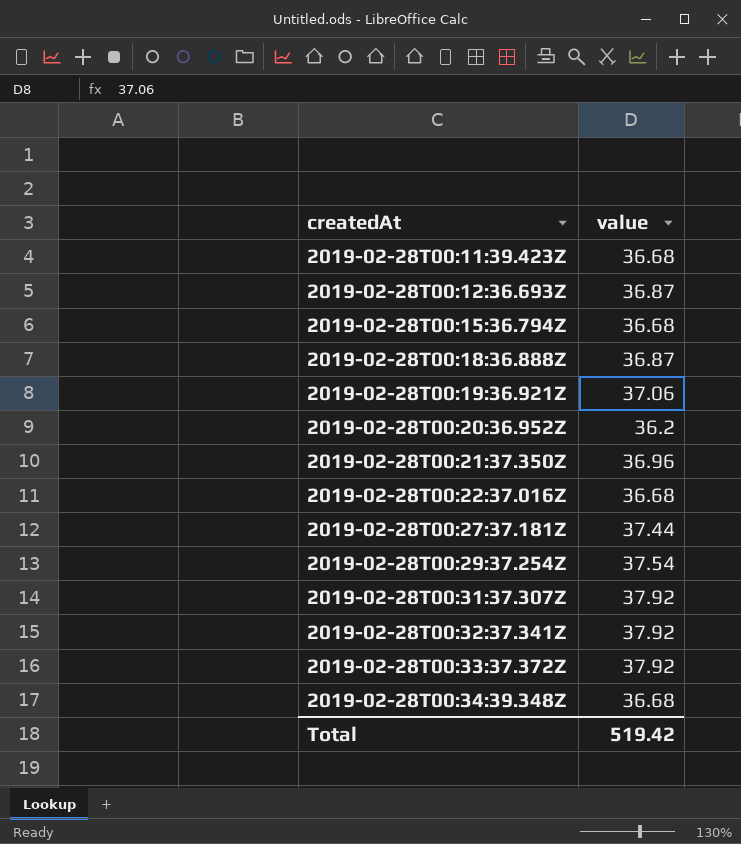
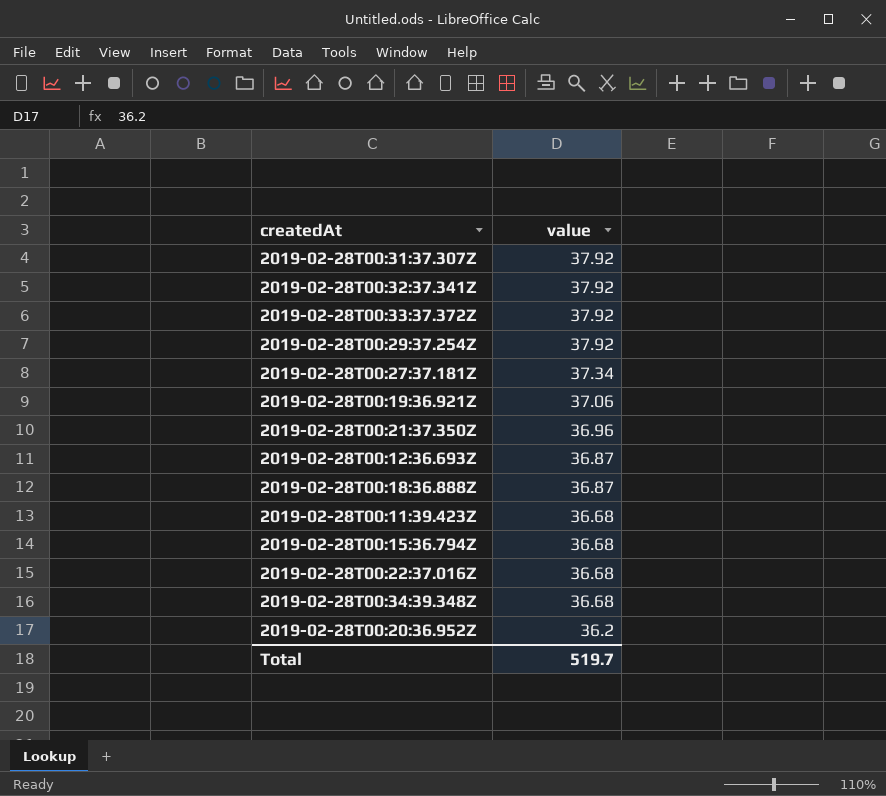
row order: createdAt ascending -> value descending
2019-02-28T00:29:37.254Z | value: 37.54 -> 37.92
2019-02-28T00:27:37.181Z | value: 37.44 -> 37.34
Total | value: 519.42 -> 519.7

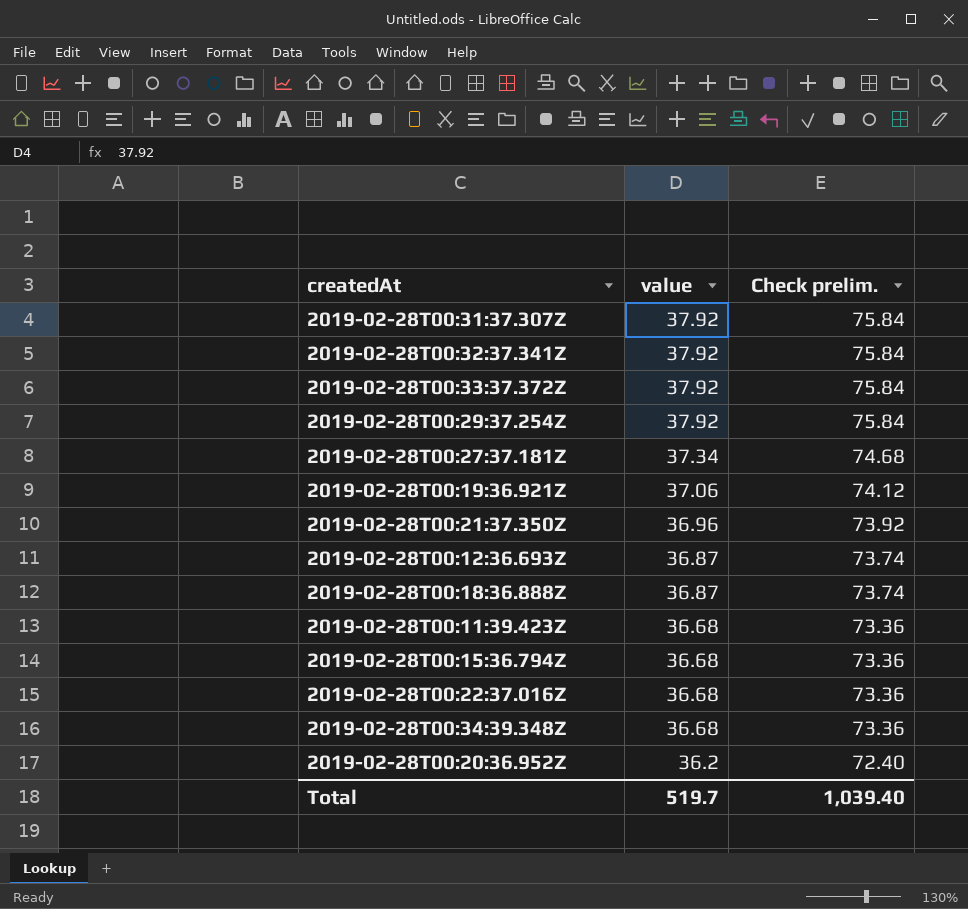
column Check prelim. | formula: none -> [value] * 2

